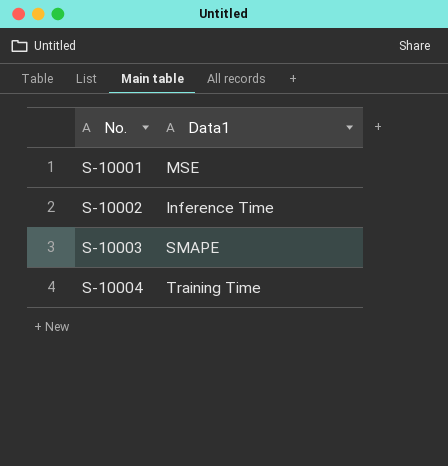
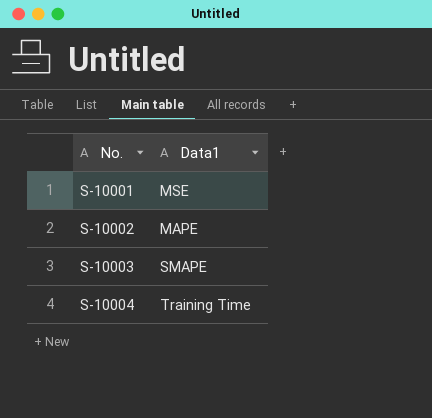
S-10002 | Data1: Inference Time -> MAPE

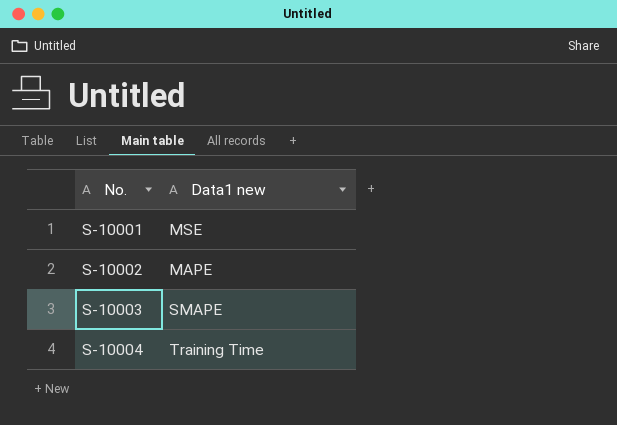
column name: Data1 -> Data1 new

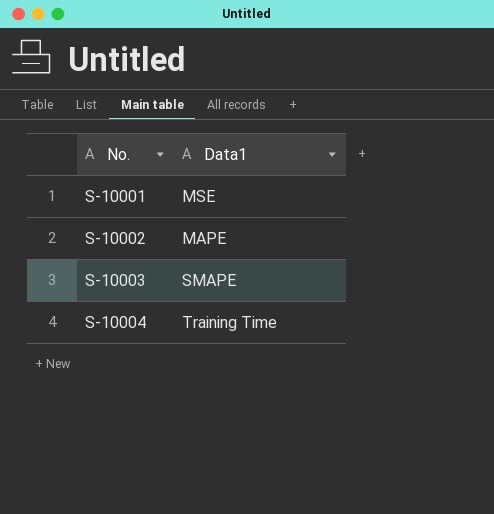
column name: Data1 new -> Data1

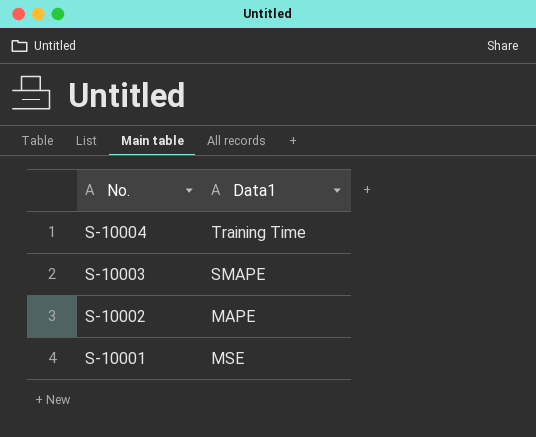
row order: No. ascending -> No. descending

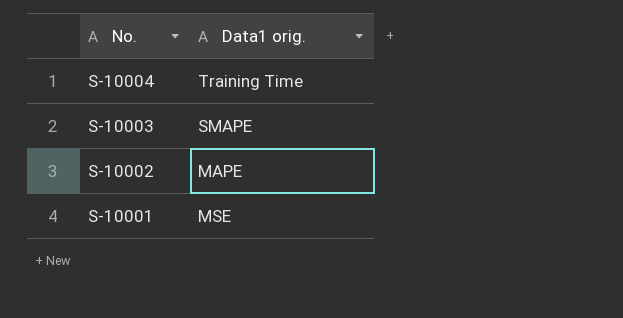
column name: Data1 -> Data1 orig.

